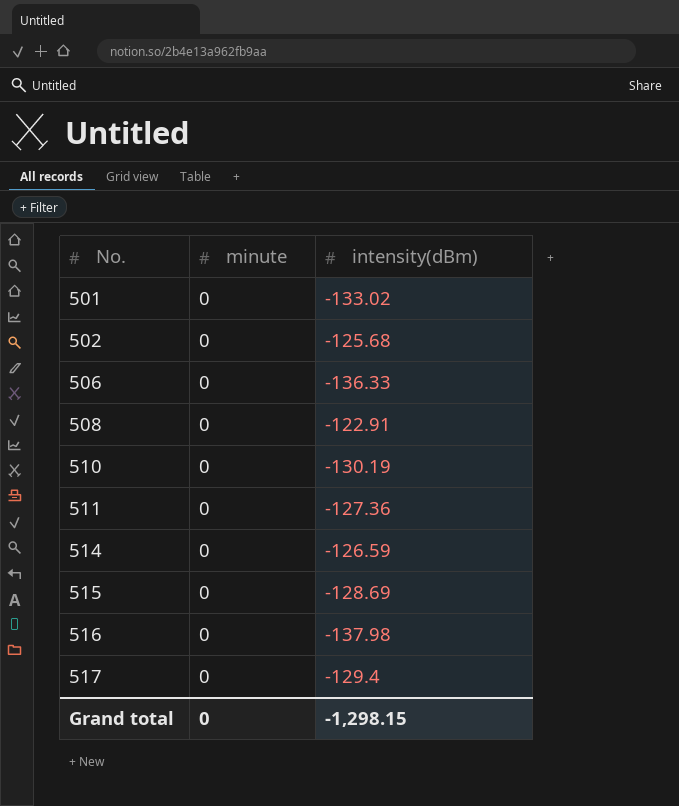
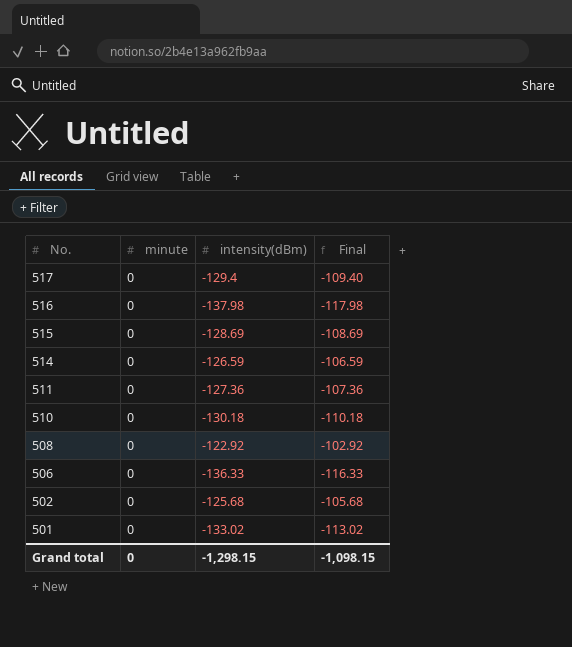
row order: No. ascending -> No. descending
column Final | formula: none -> [intensity(dBm)] + 20
510 | intensity(dBm): -130.19 -> -130.18
508 | intensity(dBm): -122.91 -> -122.92

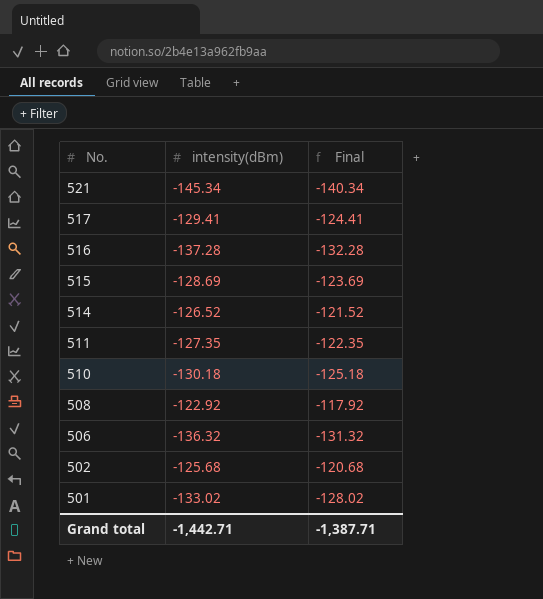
column minute | position: 2 -> none
column Final | formula: [intensity(dBm)] + 20 -> [intensity(dBm)] + 5
row 521: none -> -145.34 | -140.34
517 | intensity(dBm): -129.4 -> -129.41
516 | intensity(dBm): -137.98 -> -137.28
514 | intensity(dBm): -126.59 -> -126.52
511 | intensity(dBm): -127.36 -> -127.35
506 | intensity(dBm): -136.33 -> -136.32
Grand total | intensity(dBm): -1,298.15 -> -1,442.71
Grand total | Final: -1,098.15 -> -1,387.71

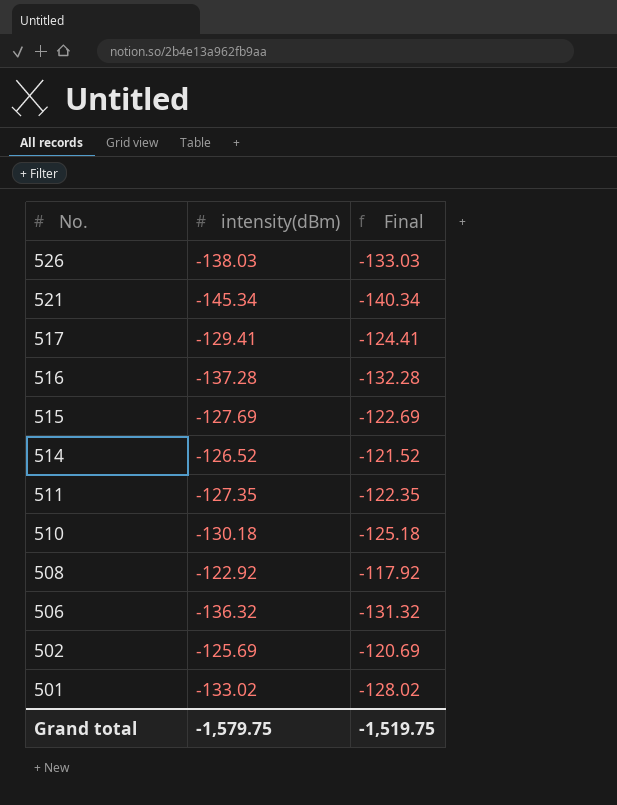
row 526: none -> -138.03 | -133.03
515 | intensity(dBm): -128.69 -> -127.69
515 | Final: -123.69 -> -122.69
502 | intensity(dBm): -125.68 -> -125.69
502 | Final: -120.68 -> -120.69
Grand total | intensity(dBm): -1,442.71 -> -1,579.75
Grand total | Final: -1,387.71 -> -1,519.75

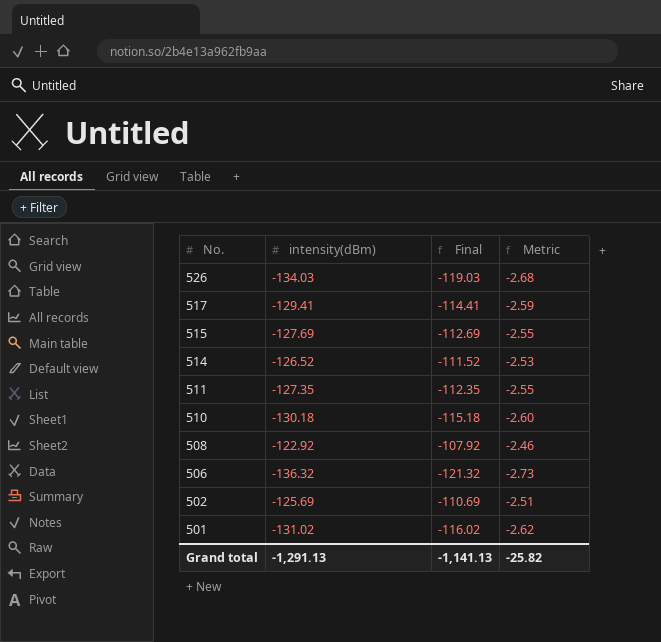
column Final | formula: [intensity(dBm)] + 5 -> [intensity(dBm)] + 15
column Metric | formula: none -> [intensity(dBm)] * 0.02
row 521: -145.34 | -140.34 -> none
row 516: -137.28 | -132.28 -> none
526 | intensity(dBm): -138.03 -> -134.03
501 | intensity(dBm): -133.02 -> -131.02
Grand total | intensity(dBm): -1,579.75 -> -1,291.13
Grand total | Final: -1,519.75 -> -1,141.13

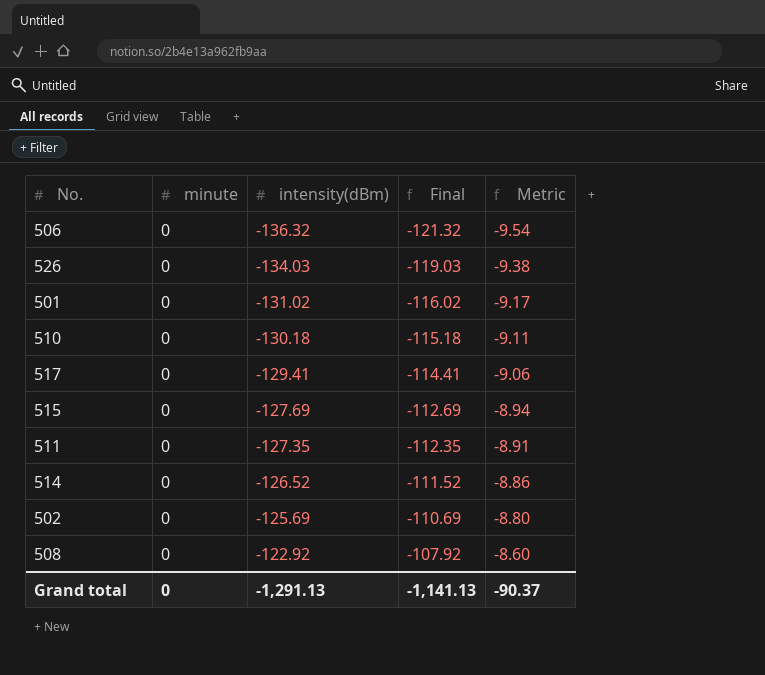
row order: No. descending -> intensity(dBm) ascending
column minute | position: none -> 2
column Metric | formula: [intensity(dBm)] * 0.02 -> [intensity(dBm)] * 0.07
Grand total | Metric: -25.82 -> -90.37

